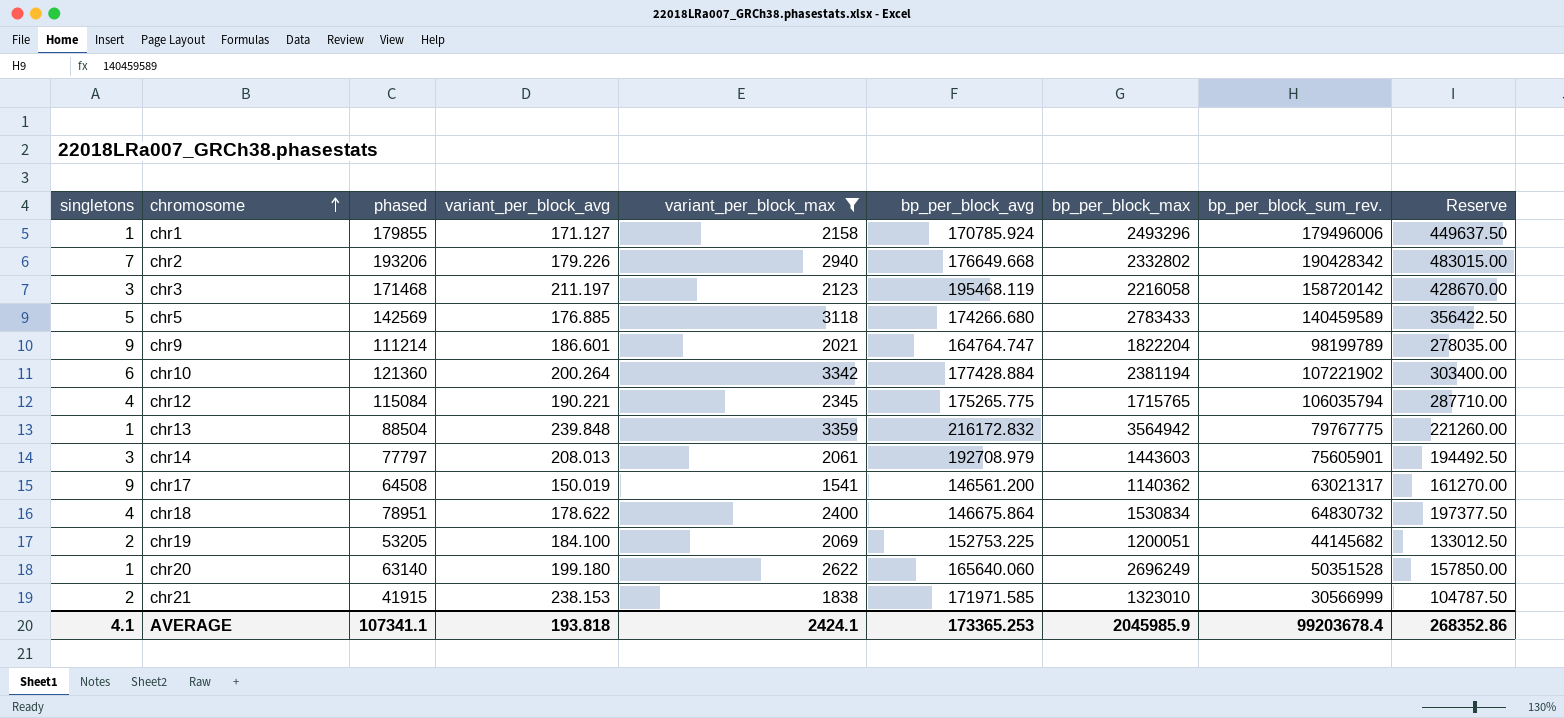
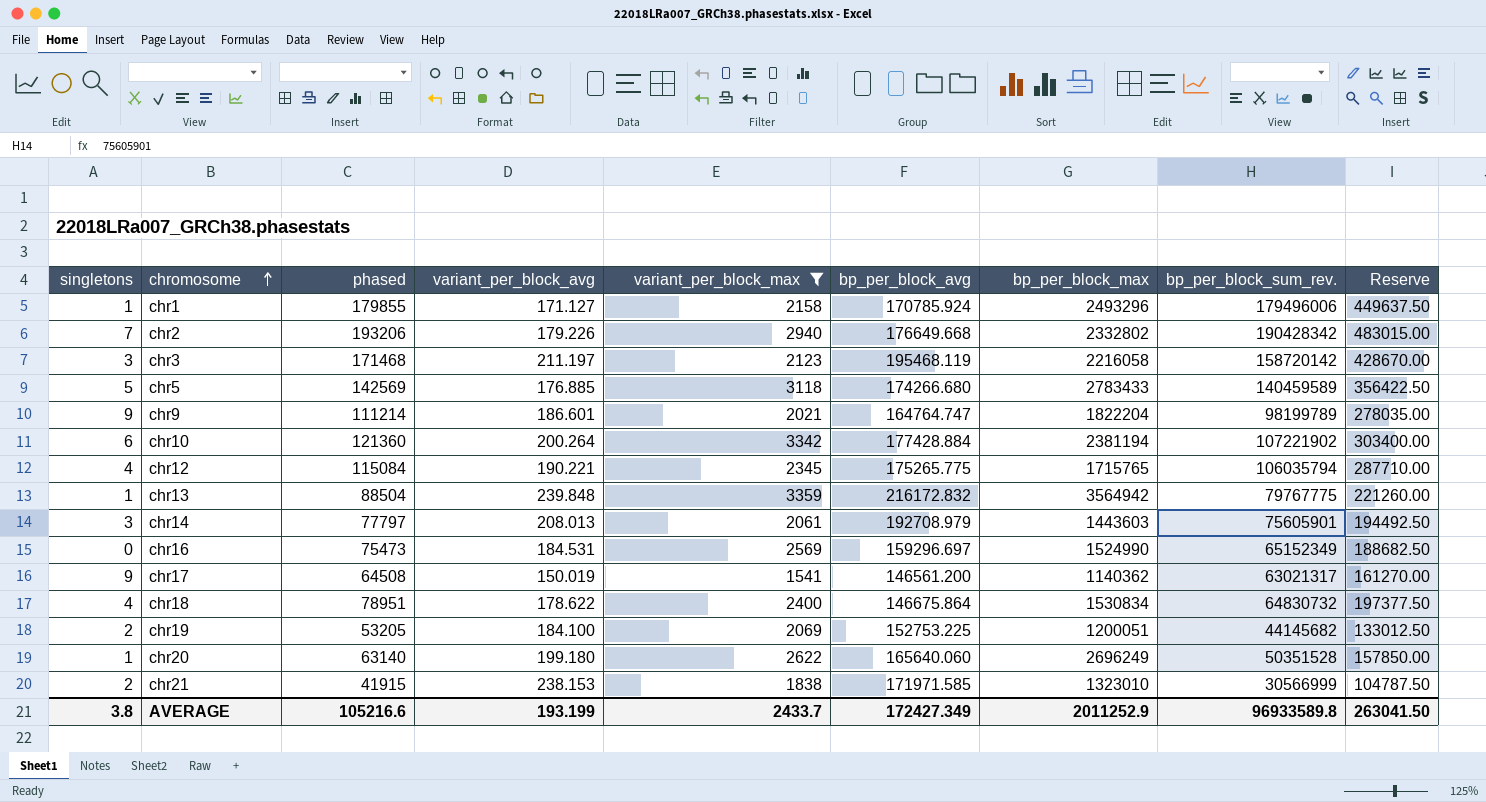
row chr16: none -> 0 | 75473 | 184.531 | 2569 | 159296.697 | 1524990 | 65152349 | 188682.50
AVERAGE | singletons: 4.1 -> 3.8
AVERAGE | phased: 107341.1 -> 105216.6
AVERAGE | variant_per_block_avg: 193.818 -> 193.199
AVERAGE | variant_per_block_max: 2424.1 -> 2433.7
AVERAGE | bp_per_block_avg: 173365.253 -> 172427.349
AVERAGE | bp_per_block_max: 2045985.9 -> 2011252.9
AVERAGE | bp_per_block_sum_rev.: 99203678.4 -> 96933589.8
AVERAGE | Reserve: 268352.86 -> 263041.50

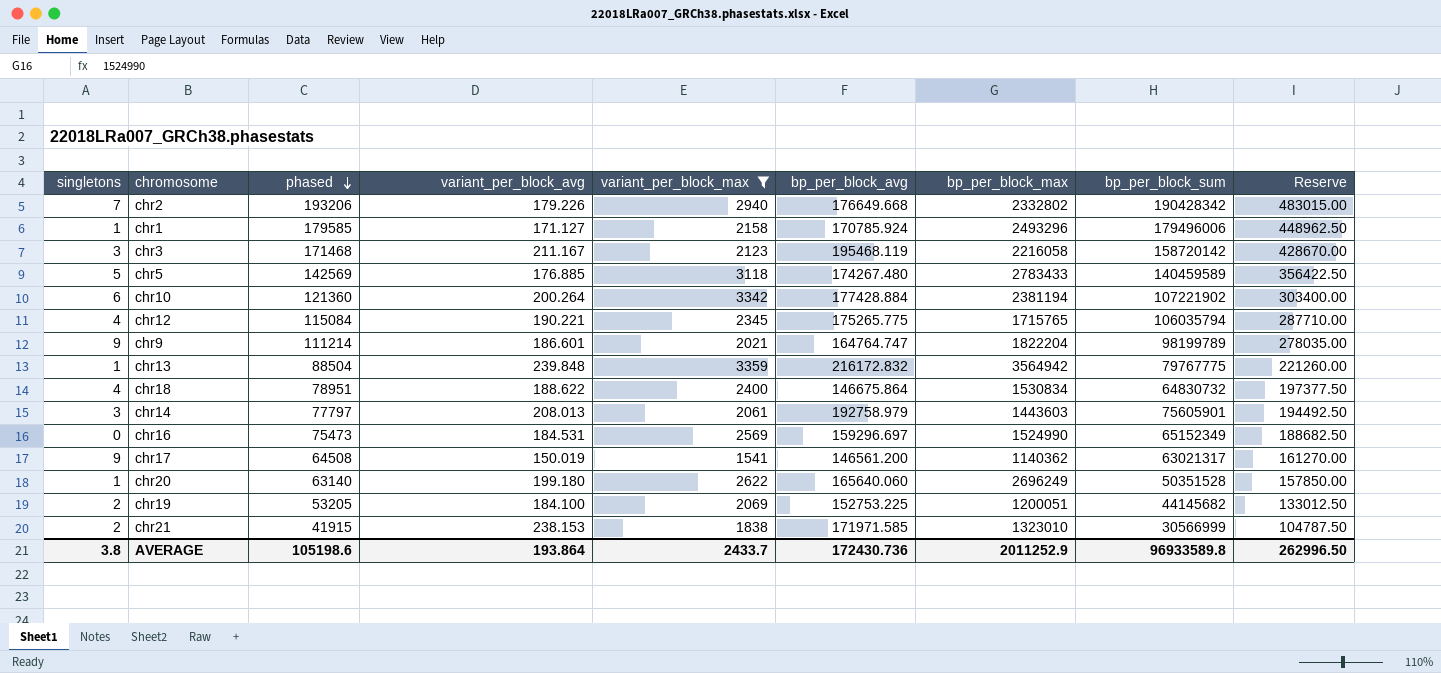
row order: chromosome ascending -> phased descending
column name: bp_per_block_sum_rev. -> bp_per_block_sum
chr1 | phased: 179855 -> 179585
chr1 | Reserve: 449637.50 -> 448962.50
chr3 | variant_per_block_avg: 211.197 -> 211.167
chr5 | bp_per_block_avg: 174266.680 -> 174267.480
chr18 | variant_per_block_avg: 178.622 -> 188.622
chr14 | bp_per_block_avg: 192708.979 -> 192758.979
AVERAGE | phased: 105216.6 -> 105198.6
AVERAGE | variant_per_block_avg: 193.199 -> 193.864
AVERAGE | bp_per_block_avg: 172427.349 -> 172430.736
AVERAGE | Reserve: 263041.50 -> 262996.50

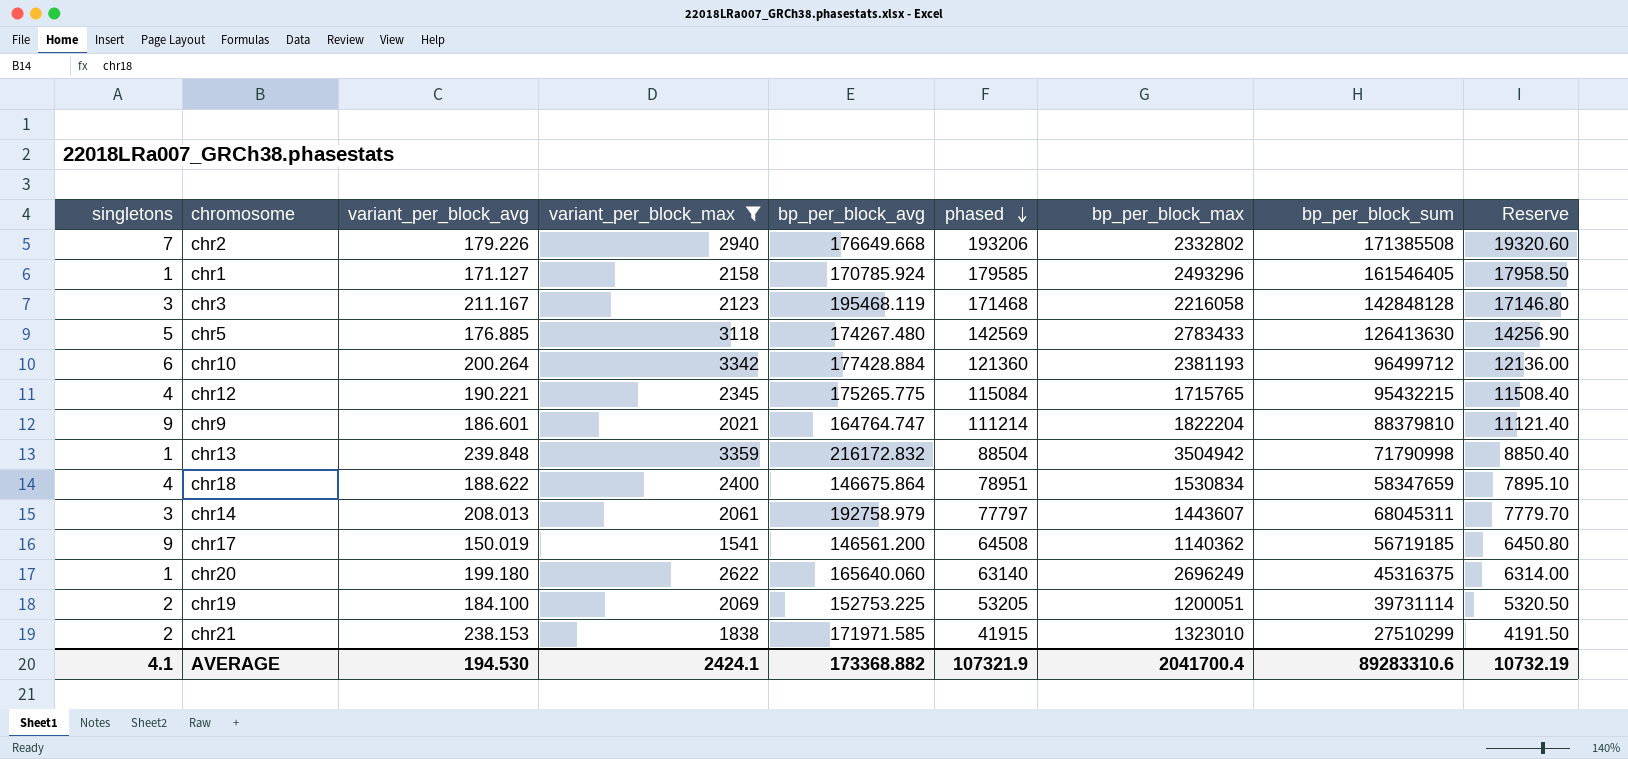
column phased | position: 3 -> 6
column Reserve | formula: [phased] * 2.5 -> [phased] * 0.1
row chr16: 0 | 75473 | 184.531 | 2569 | 159296.697 | 1524990 | 65152349 | 188682.50 -> none
chr2 | bp_per_block_sum: 190428342 -> 171385508
chr1 | bp_per_block_sum: 179496006 -> 161546405
chr3 | bp_per_block_sum: 158720142 -> 142848128
chr5 | bp_per_block_sum: 140459589 -> 126413630
chr10 | bp_per_block_max: 2381194 -> 2381193
chr10 | bp_per_block_sum: 107221902 -> 96499712
chr12 | bp_per_block_sum: 106035794 -> 95432215
chr9 | bp_per_block_sum: 98199789 -> 88379810
chr13 | bp_per_block_max: 3564942 -> 3504942
chr13 | bp_per_block_sum: 79767775 -> 71790998
chr18 | bp_per_block_sum: 64830732 -> 58347659
chr14 | bp_per_block_max: 1443603 -> 1443607
chr14 | bp_per_block_sum: 75605901 -> 68045311
chr17 | bp_per_block_sum: 63021317 -> 56719185
chr20 | bp_per_block_sum: 50351528 -> 45316375
chr19 | bp_per_block_sum: 44145682 -> 39731114
chr21 | bp_per_block_sum: 30566999 -> 27510299
AVERAGE | singletons: 3.8 -> 4.1
AVERAGE | variant_per_block_avg: 193.864 -> 194.530
AVERAGE | variant_per_block_max: 2433.7 -> 2424.1
AVERAGE | bp_per_block_avg: 172430.736 -> 173368.882
AVERAGE | phased: 105198.6 -> 107321.9
AVERAGE | bp_per_block_max: 2011252.9 -> 2041700.4
AVERAGE | bp_per_block_sum: 96933589.8 -> 89283310.6
AVERAGE | Reserve: 262996.50 -> 10732.19

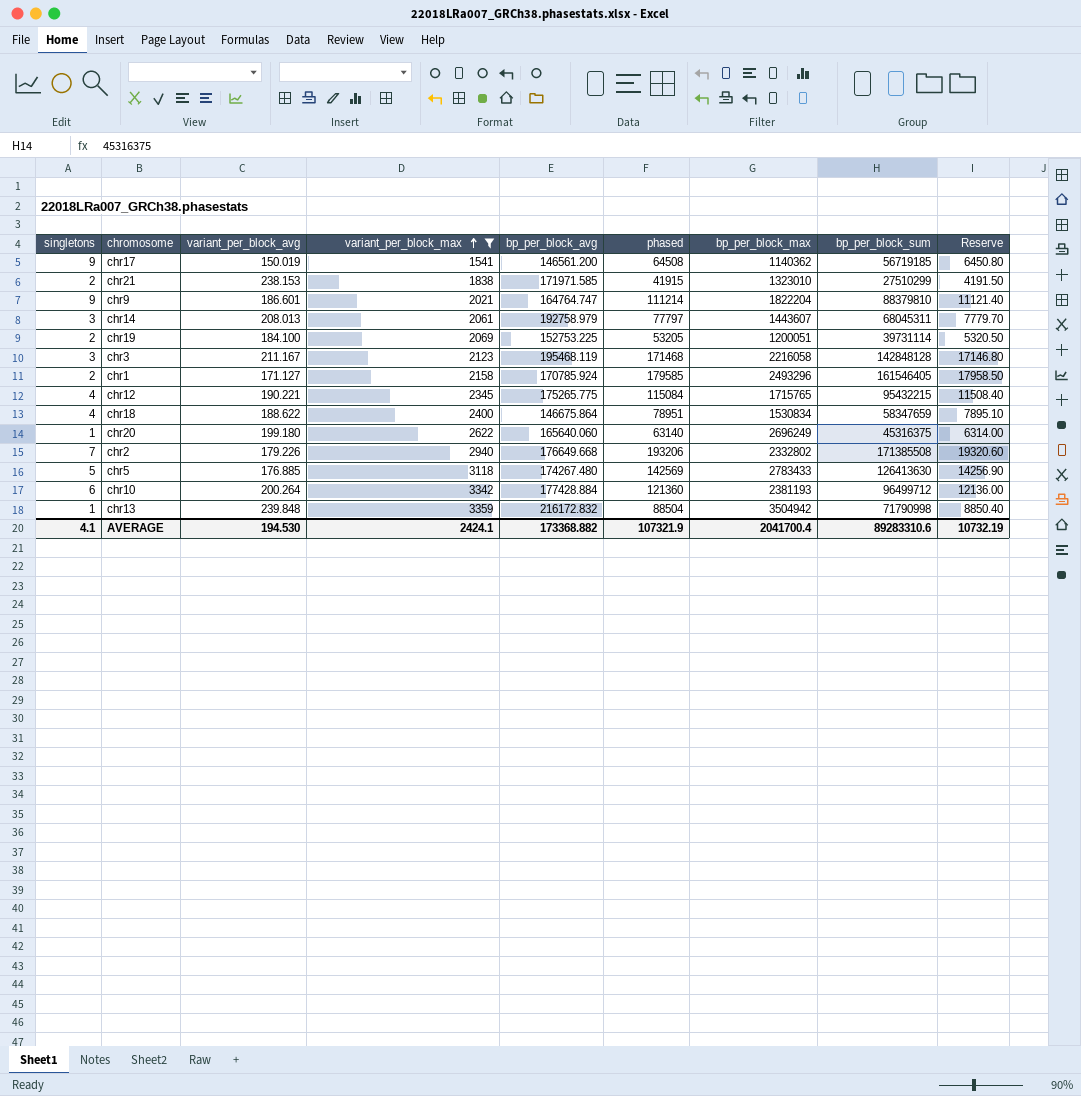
row order: phased descending -> variant_per_block_max ascending
chr1 | singletons: 1 -> 2

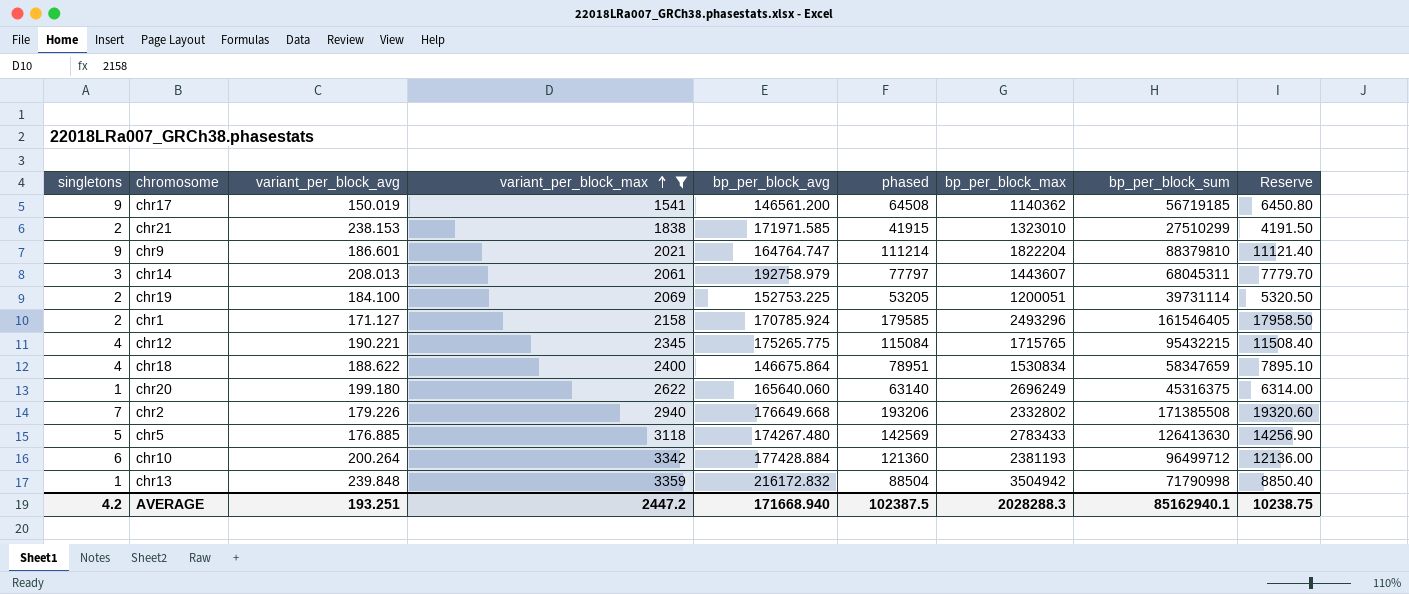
row chr3: 3 | 211.167 | 2123 | 195468.119 | 171468 | 2216058 | 142848128 | 17146.80 -> none
AVERAGE | singletons: 4.1 -> 4.2
AVERAGE | variant_per_block_avg: 194.530 -> 193.251
AVERAGE | variant_per_block_max: 2424.1 -> 2447.2
AVERAGE | bp_per_block_avg: 173368.882 -> 171668.940
AVERAGE | phased: 107321.9 -> 102387.5
AVERAGE | bp_per_block_max: 2041700.4 -> 2028288.3
AVERAGE | bp_per_block_sum: 89283310.6 -> 85162940.1
AVERAGE | Reserve: 10732.19 -> 10238.75

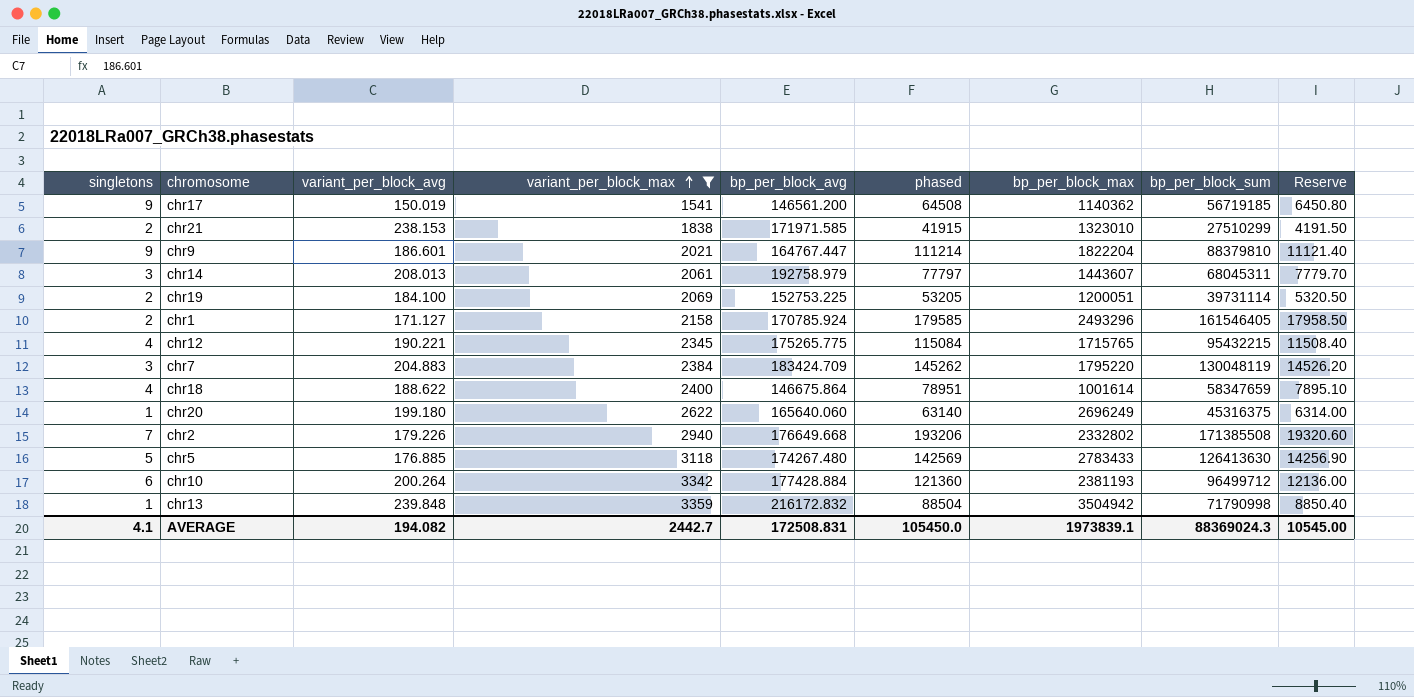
chr9 | bp_per_block_avg: 164764.747 -> 164767.447
row chr7: none -> 3 | 204.883 | 2384 | 183424.709 | 145262 | 1795220 | 130048119 | 14526.20
chr18 | bp_per_block_max: 1530834 -> 1001614
AVERAGE | singletons: 4.2 -> 4.1
AVERAGE | variant_per_block_avg: 193.251 -> 194.082
AVERAGE | variant_per_block_max: 2447.2 -> 2442.7
AVERAGE | bp_per_block_avg: 171668.940 -> 172508.831
AVERAGE | phased: 102387.5 -> 105450.0
AVERAGE | bp_per_block_max: 2028288.3 -> 1973839.1
AVERAGE | bp_per_block_sum: 85162940.1 -> 88369024.3
AVERAGE | Reserve: 10238.75 -> 10545.00

